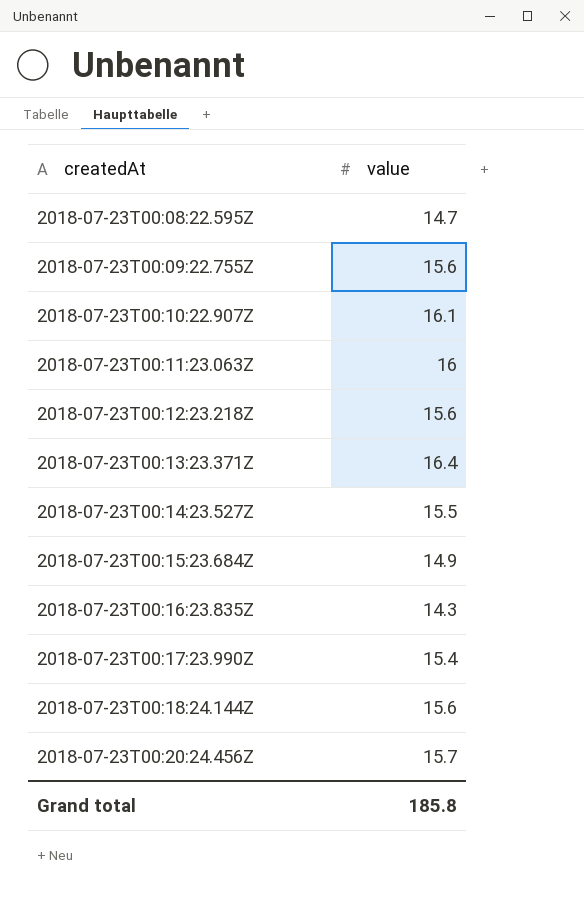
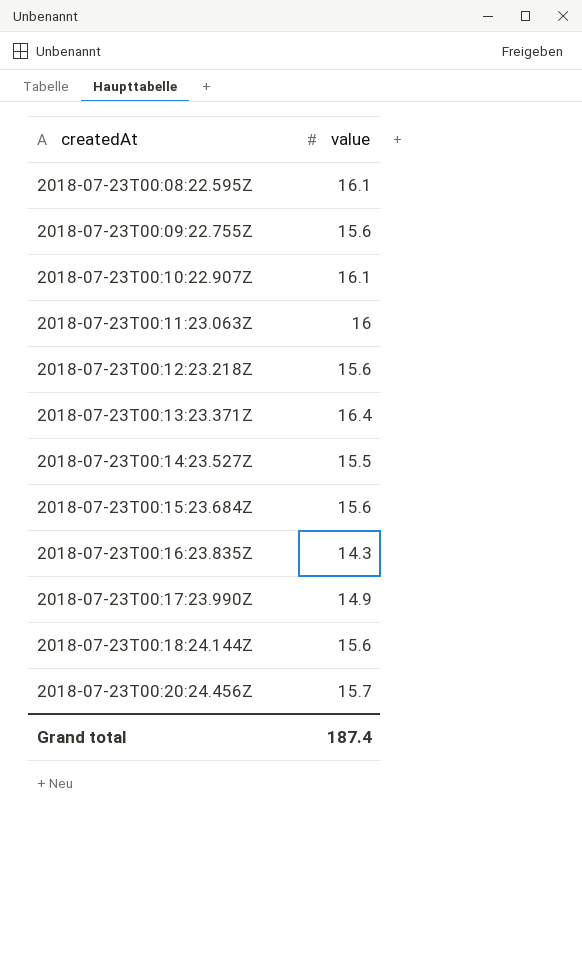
2018-07-23T00:08:22.595Z | value: 14.7 -> 16.1
2018-07-23T00:15:23.684Z | value: 14.9 -> 15.6
2018-07-23T00:17:23.990Z | value: 15.4 -> 14.9
Grand total | value: 185.8 -> 187.4

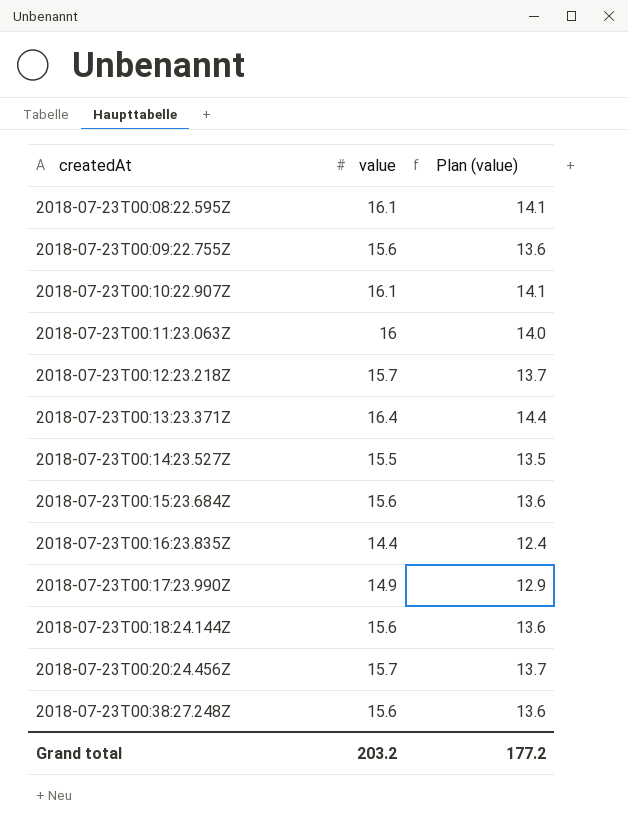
column Plan (value) | formula: none -> [value] - 2
2018-07-23T00:12:23.218Z | value: 15.6 -> 15.7
2018-07-23T00:16:23.835Z | value: 14.3 -> 14.4
row 2018-07-23T00:38:27.248Z: none -> 15.6 | 13.6
Grand total | value: 187.4 -> 203.2

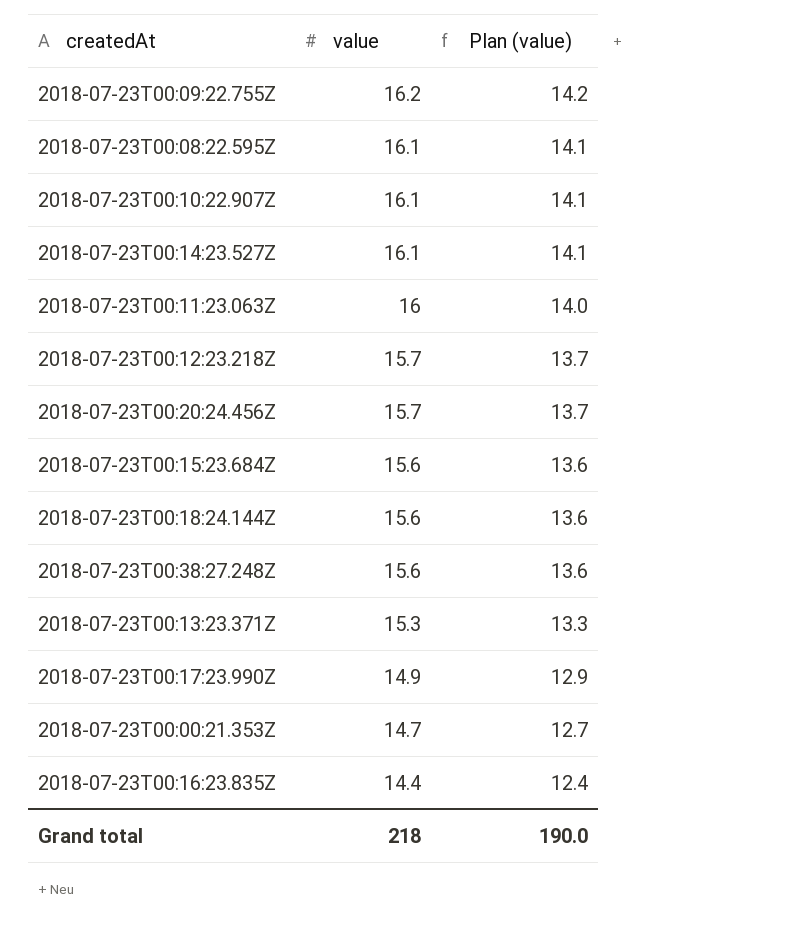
row order: createdAt ascending -> value descending
2018-07-23T00:09:22.755Z | value: 15.6 -> 16.2
2018-07-23T00:09:22.755Z | Plan (value): 13.6 -> 14.2
2018-07-23T00:14:23.527Z | value: 15.5 -> 16.1
2018-07-23T00:14:23.527Z | Plan (value): 13.5 -> 14.1
2018-07-23T00:13:23.371Z | value: 16.4 -> 15.3
2018-07-23T00:13:23.371Z | Plan (value): 14.4 -> 13.3
row 2018-07-23T00:00:21.353Z: none -> 14.7 | 12.7
Grand total | value: 203.2 -> 218
Grand total | Plan (value): 177.2 -> 190.0

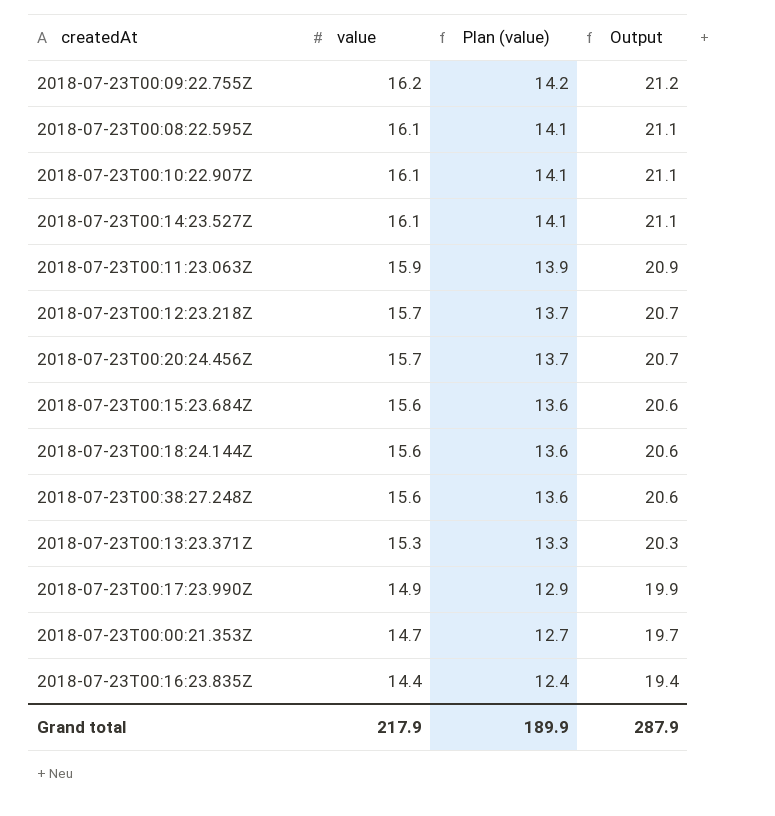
column Output | formula: none -> [value] + 5
2018-07-23T00:11:23.063Z | value: 16 -> 15.9
2018-07-23T00:11:23.063Z | Plan (value): 14.0 -> 13.9
Grand total | value: 218 -> 217.9
Grand total | Plan (value): 190.0 -> 189.9

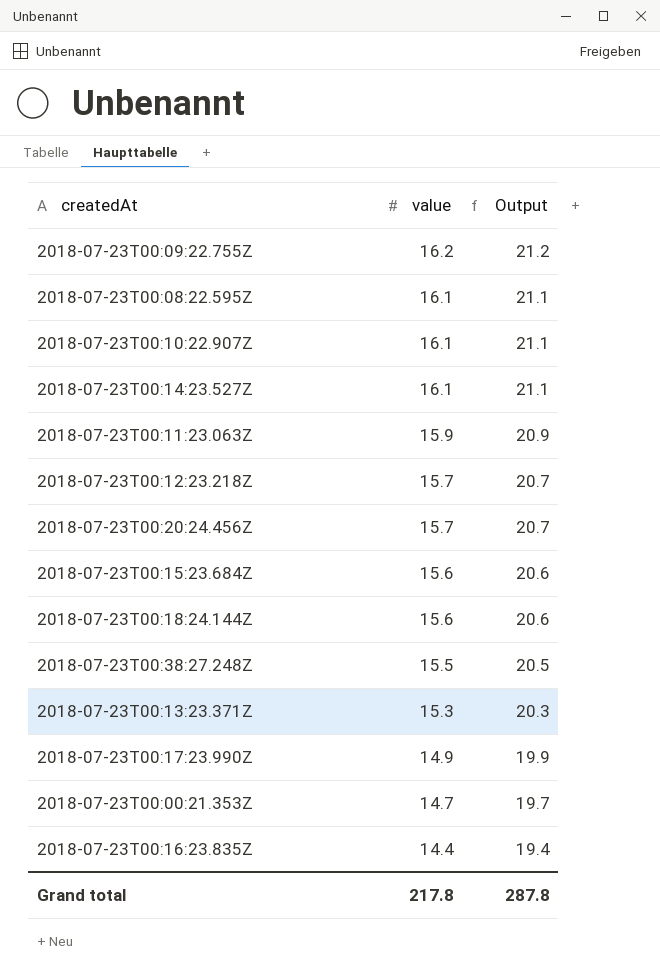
column Plan (value) | formula: [value] - 2 -> none
2018-07-23T00:38:27.248Z | value: 15.6 -> 15.5
2018-07-23T00:38:27.248Z | Output: 20.6 -> 20.5
Grand total | value: 217.9 -> 217.8
Grand total | Output: 287.9 -> 287.8

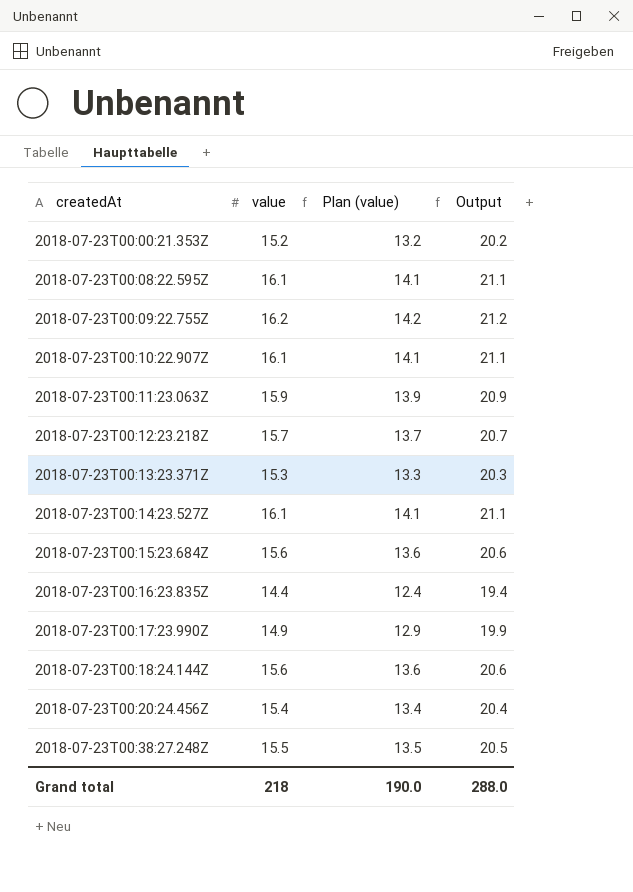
row order: value descending -> createdAt ascending
column Plan (value) | formula: none -> [value] - 2
2018-07-23T00:00:21.353Z | value: 14.7 -> 15.2
2018-07-23T00:00:21.353Z | Output: 19.7 -> 20.2
2018-07-23T00:20:24.456Z | value: 15.7 -> 15.4
2018-07-23T00:20:24.456Z | Output: 20.7 -> 20.4
Grand total | value: 217.8 -> 218
Grand total | Output: 287.8 -> 288.0

